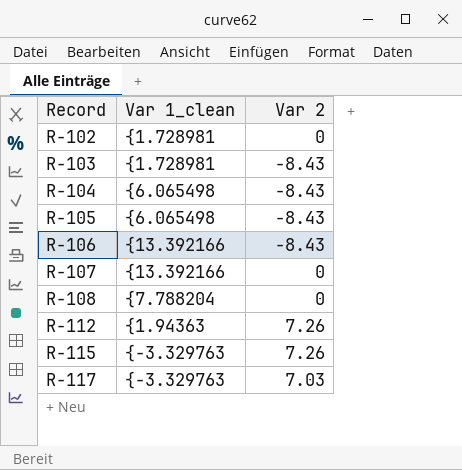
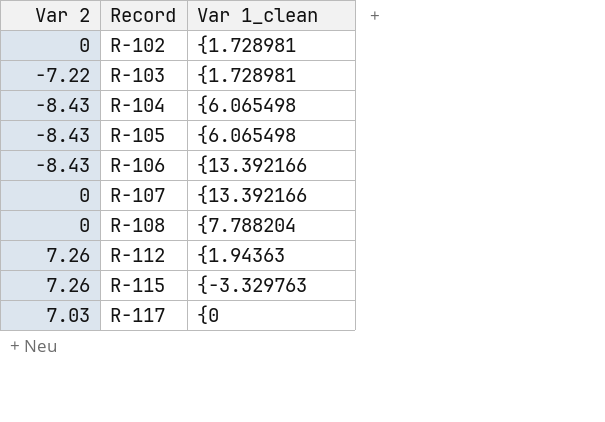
column Var 2 | position: 3 -> 1
R-103 | Var 2: -8.43 -> -7.22
R-117 | Var 1_clean: {-3.329763 -> {0

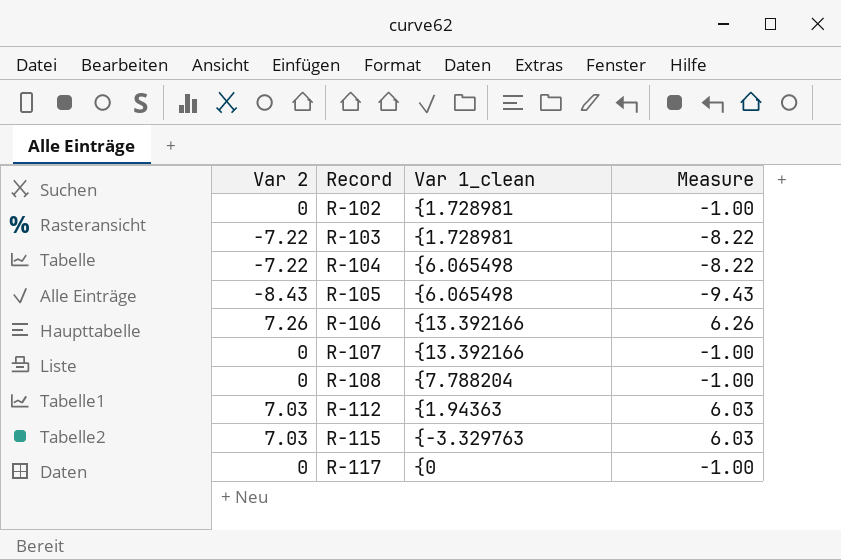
column Measure | formula: none -> [Var 2] - 1
R-104 | Var 2: -8.43 -> -7.22
R-106 | Var 2: -8.43 -> 7.26
R-112 | Var 2: 7.26 -> 7.03
R-115 | Var 2: 7.26 -> 7.03
R-117 | Var 2: 7.03 -> 0

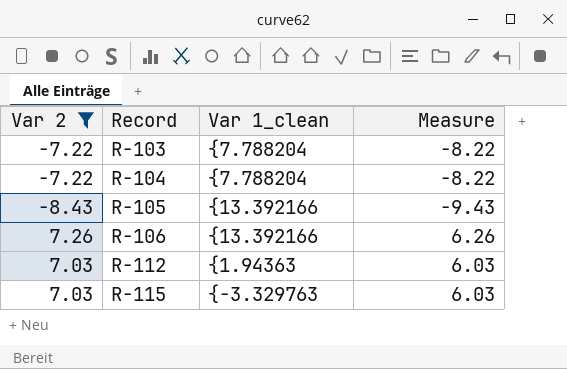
filter: none -> Var 2 != 0
R-103 | Var 1_clean: {1.728981 -> {7.788204
R-104 | Var 1_clean: {6.065498 -> {7.788204
R-105 | Var 1_clean: {6.065498 -> {13.392166

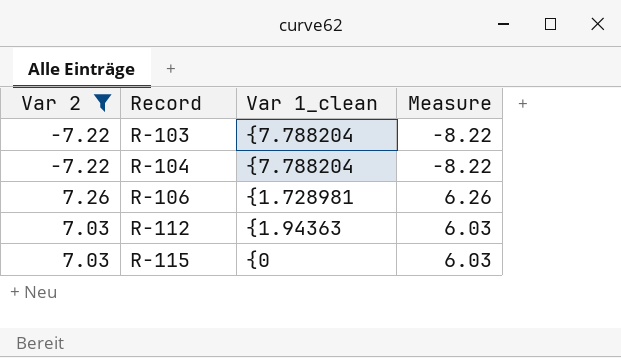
row R-105: -8.43 | {13.392166 | -9.43 -> none
R-106 | Var 1_clean: {13.392166 -> {1.728981
R-115 | Var 1_clean: {-3.329763 -> {0

